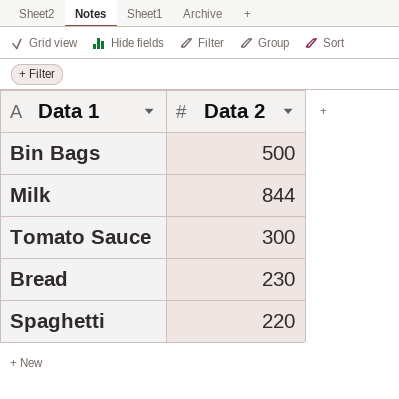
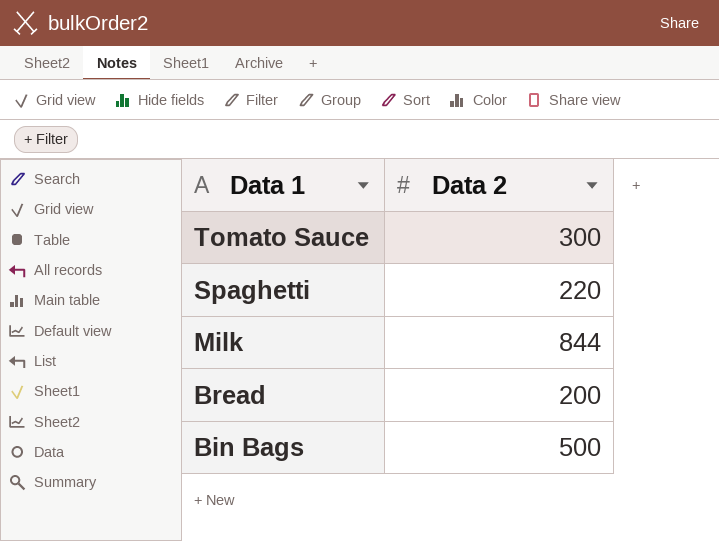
row order: none -> Data 1 descending
Bread | Data 2: 230 -> 200

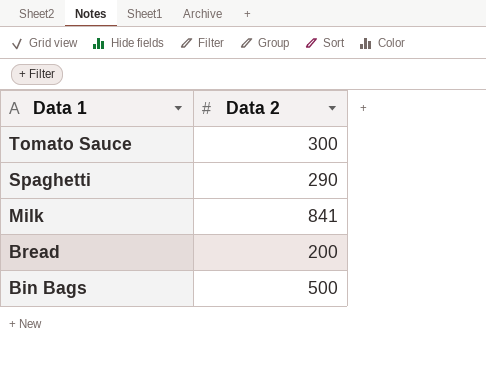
Spaghetti | Data 2: 220 -> 290
Milk | Data 2: 844 -> 841

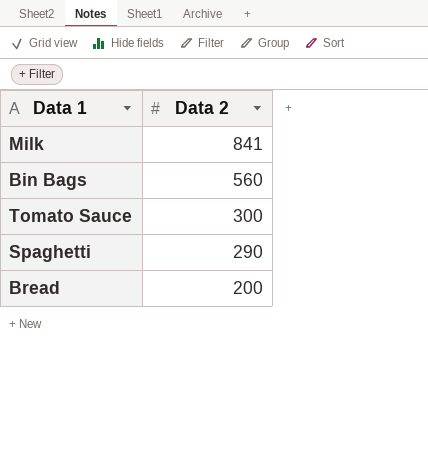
row order: Data 1 descending -> Data 2 descending
Bin Bags | Data 2: 500 -> 560

